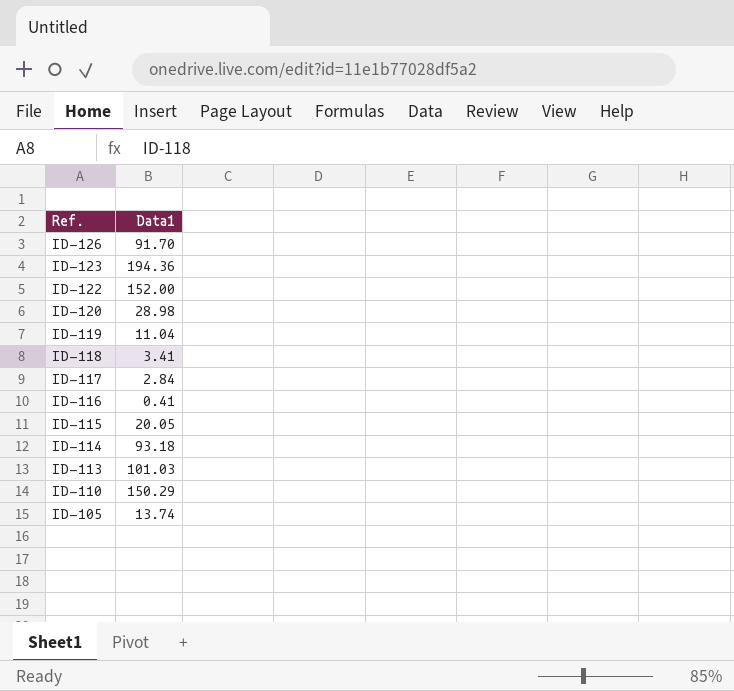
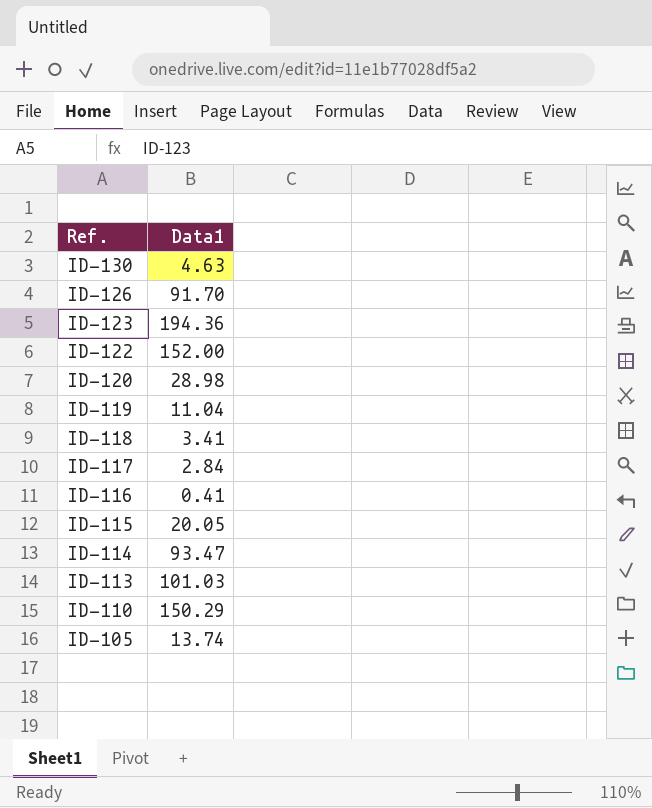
row ID-130: none -> 4.63
ID-114 | Data1: 93.18 -> 93.47

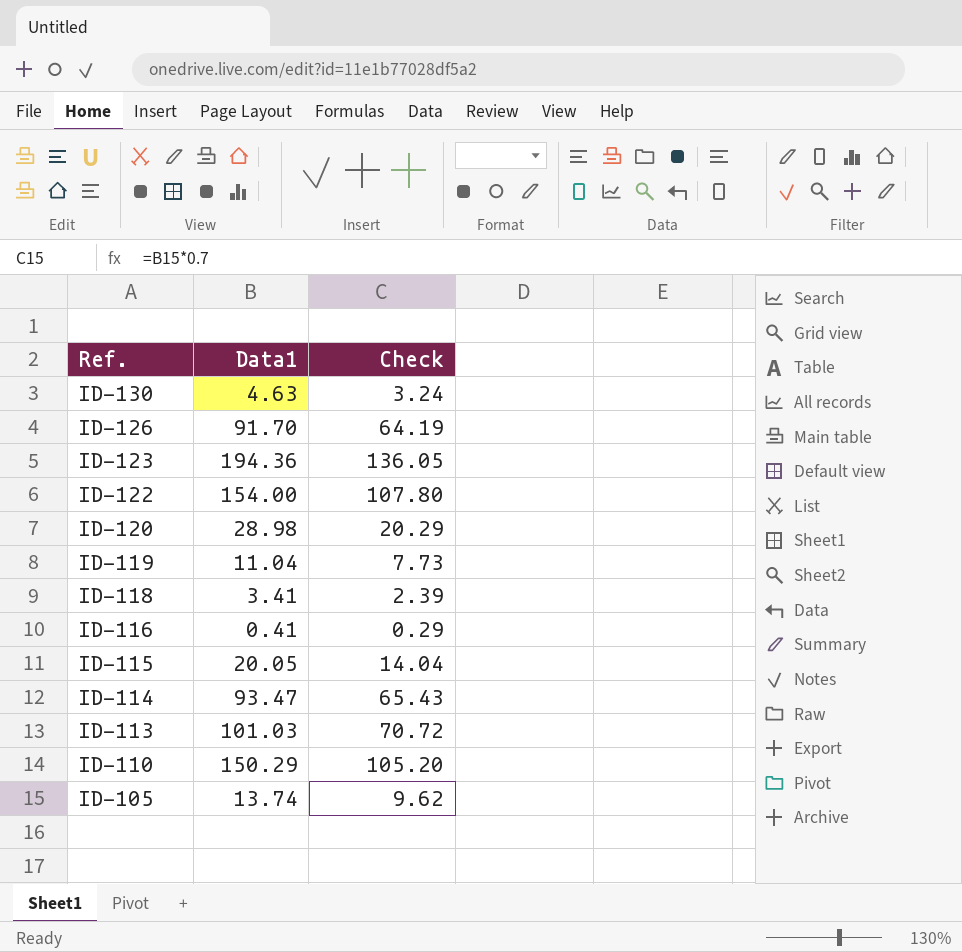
column Check | formula: none -> [Data1] * 0.7
row ID-117: 2.84 -> none
ID-122 | Data1: 152.00 -> 154.00

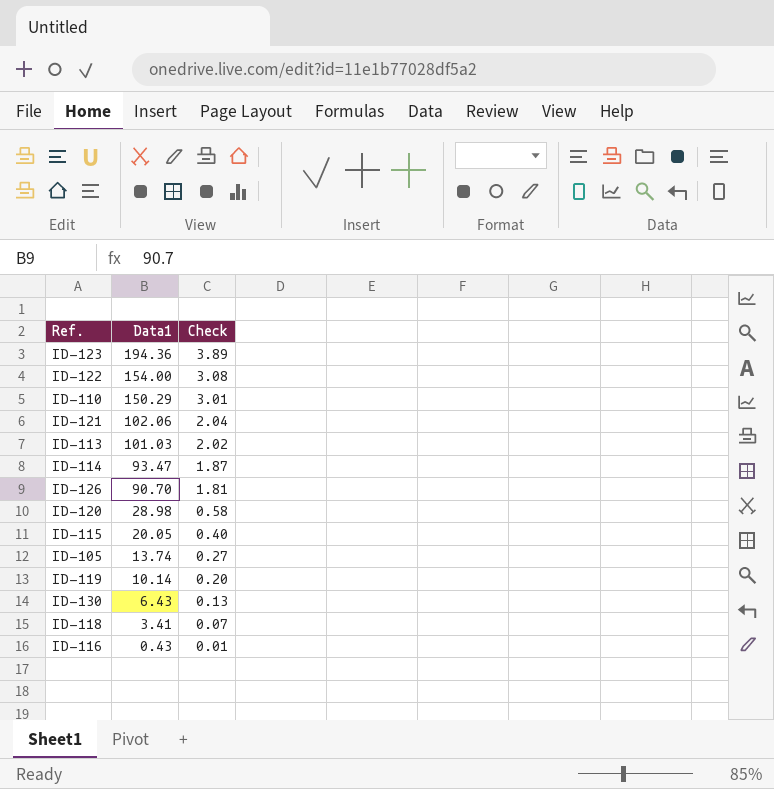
row order: Ref. descending -> Data1 descending
column Check | formula: [Data1] * 0.7 -> [Data1] * 0.02
row ID-121: none -> 102.06 | 2.04
ID-126 | Data1: 91.70 -> 90.70
ID-119 | Data1: 11.04 -> 10.14
ID-130 | Data1: 4.63 -> 6.43
ID-116 | Data1: 0.41 -> 0.43

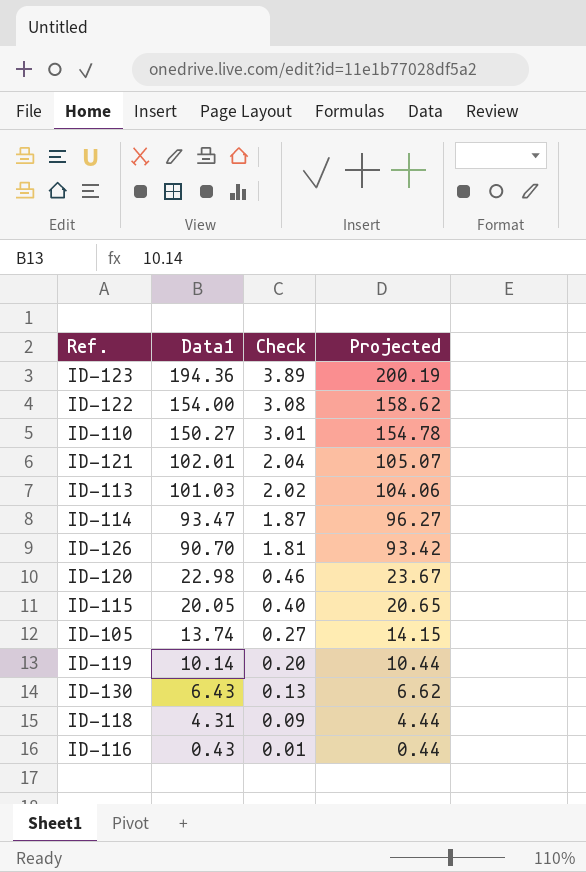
column Projected | formula: none -> [Data1] * 1.03
ID-110 | Data1: 150.29 -> 150.27
ID-121 | Data1: 102.06 -> 102.01
ID-120 | Data1: 28.98 -> 22.98
ID-120 | Check: 0.58 -> 0.46
ID-118 | Data1: 3.41 -> 4.31
ID-118 | Check: 0.07 -> 0.09

